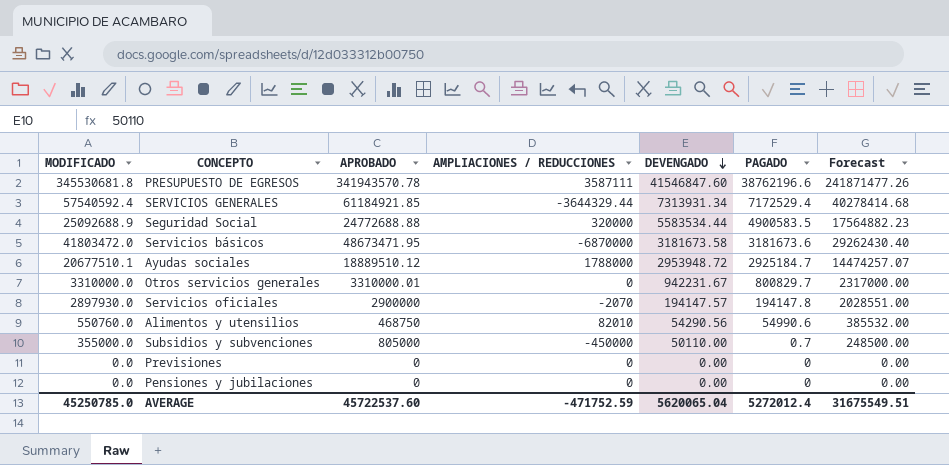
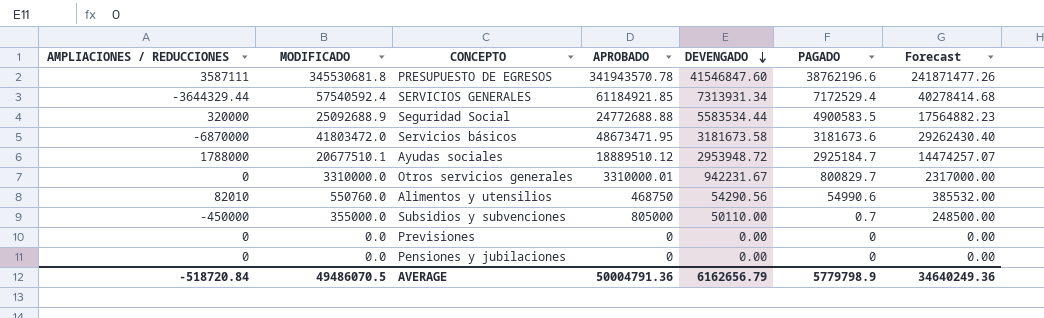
column AMPLIACIONES / REDUCCIONES | position: 4 -> 1
row Servicios oficiales: 2897930.0 | 2900000 | -2070 | 194147.57 | 194147.8 | 2028551.00 -> none
AVERAGE | AMPLIACIONES / REDUCCIONES: -471752.59 -> -518720.84
AVERAGE | MODIFICADO: 45250785.0 -> 49486070.5
AVERAGE | APROBADO: 45722537.60 -> 50004791.36
AVERAGE | DEVENGADO: 5620065.04 -> 6162656.79
AVERAGE | PAGADO: 5272012.4 -> 5779798.9
AVERAGE | Forecast: 31675549.51 -> 34640249.36

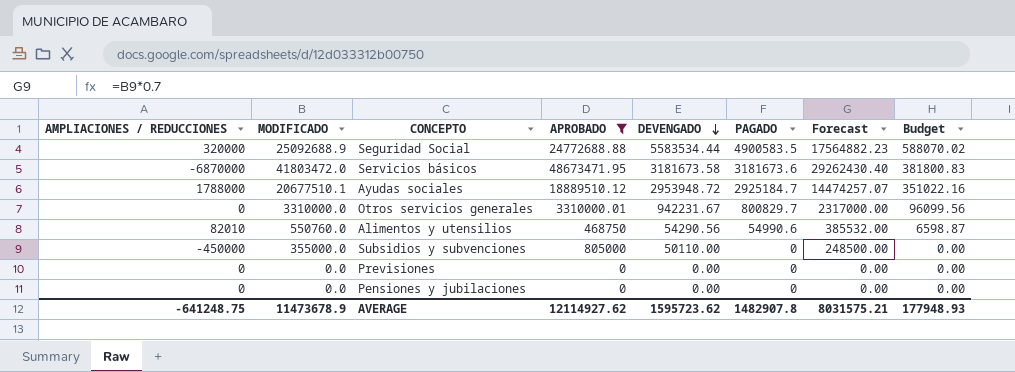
filter: none -> APROBADO <= 48673471.95
column Budget | formula: none -> [PAGADO] * 0.12
Subsidios y subvenciones | PAGADO: 0.7 -> 0
AVERAGE | AMPLIACIONES / REDUCCIONES: -518720.84 -> -641248.75
AVERAGE | MODIFICADO: 49486070.5 -> 11473678.9
AVERAGE | APROBADO: 50004791.36 -> 12114927.62
AVERAGE | DEVENGADO: 6162656.79 -> 1595723.62
AVERAGE | PAGADO: 5779798.9 -> 1482907.8
AVERAGE | Forecast: 34640249.36 -> 8031575.21

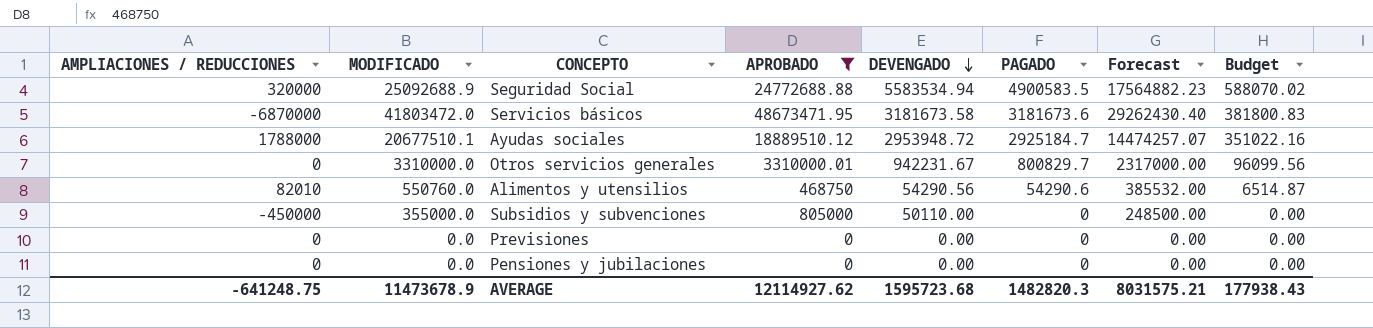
Seguridad Social | DEVENGADO: 5583534.44 -> 5583534.94
Alimentos y utensilios | PAGADO: 54990.6 -> 54290.6
Alimentos y utensilios | Budget: 6598.87 -> 6514.87
AVERAGE | DEVENGADO: 1595723.62 -> 1595723.68
AVERAGE | PAGADO: 1482907.8 -> 1482820.3
AVERAGE | Budget: 177948.93 -> 177938.43

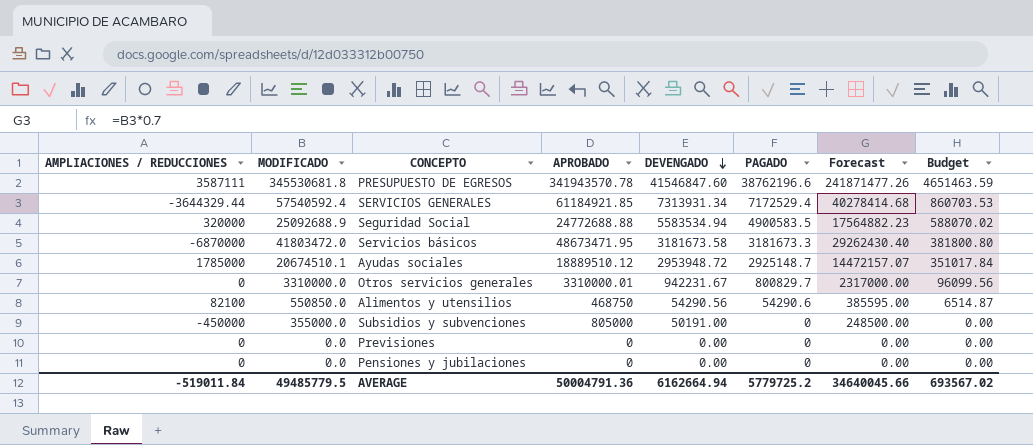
filter: APROBADO <= 48673471.95 -> none
Servicios básicos | PAGADO: 3181673.6 -> 3181673.3
Servicios básicos | Budget: 381800.83 -> 381800.80
Ayudas sociales | AMPLIACIONES / REDUCCIONES: 1788000 -> 1785000
Ayudas sociales | MODIFICADO: 20677510.1 -> 20674510.1
Ayudas sociales | PAGADO: 2925184.7 -> 2925148.7
Ayudas sociales | Forecast: 14474257.07 -> 14472157.07
Ayudas sociales | Budget: 351022.16 -> 351017.84
Alimentos y utensilios | AMPLIACIONES / REDUCCIONES: 82010 -> 82100
Alimentos y utensilios | MODIFICADO: 550760.0 -> 550850.0
Alimentos y utensilios | Forecast: 385532.00 -> 385595.00
Subsidios y subvenciones | DEVENGADO: 50110.00 -> 50191.00
AVERAGE | AMPLIACIONES / REDUCCIONES: -641248.75 -> -519011.84
AVERAGE | MODIFICADO: 11473678.9 -> 49485779.5
AVERAGE | APROBADO: 12114927.62 -> 50004791.36
AVERAGE | DEVENGADO: 1595723.68 -> 6162664.94
AVERAGE | PAGADO: 1482820.3 -> 5779725.2
AVERAGE | Forecast: 8031575.21 -> 34640045.66
AVERAGE | Budget: 177938.43 -> 693567.02

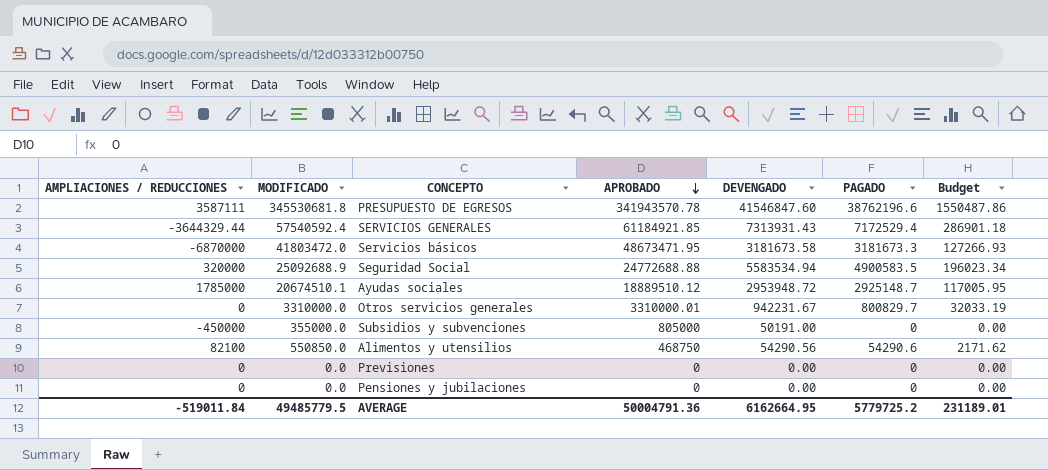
row order: DEVENGADO descending -> APROBADO descending
column Forecast | formula: [MODIFICADO] * 0.7 -> none
column Budget | formula: [PAGADO] * 0.12 -> [PAGADO] * 0.04
SERVICIOS GENERALES | DEVENGADO: 7313931.34 -> 7313931.43
AVERAGE | DEVENGADO: 6162664.94 -> 6162664.95
AVERAGE | Budget: 693567.02 -> 231189.01

